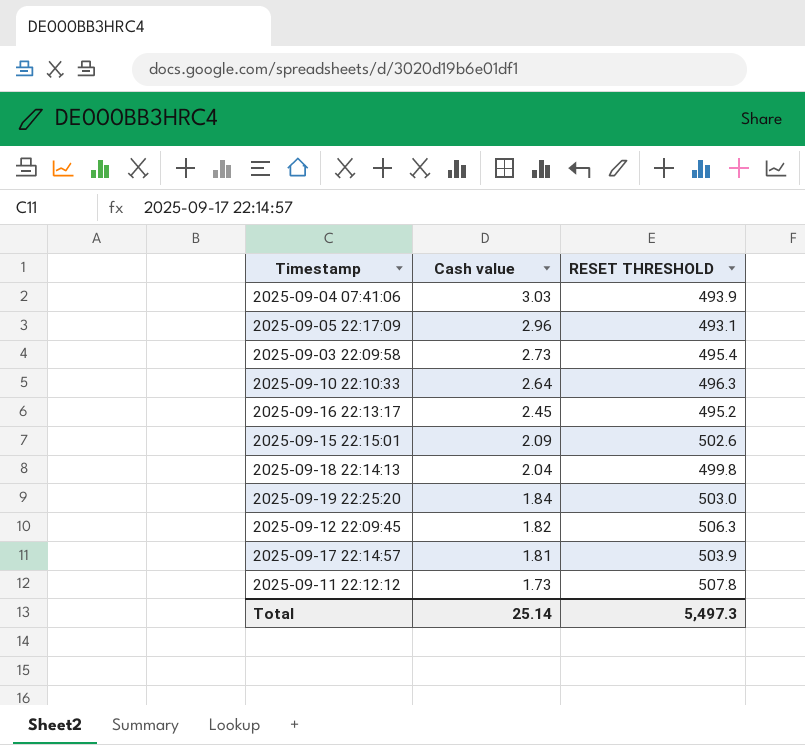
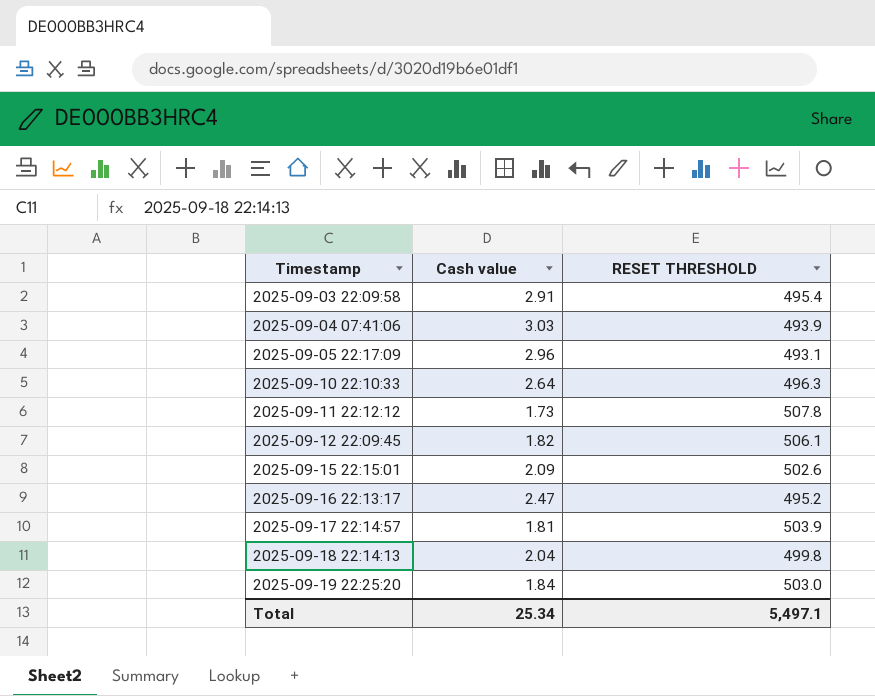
row order: Cash value descending -> Timestamp ascending
2025-09-03 22:09:58 | Cash value: 2.73 -> 2.91
2025-09-12 22:09:45 | RESET THRESHOLD: 506.3 -> 506.1
2025-09-16 22:13:17 | Cash value: 2.45 -> 2.47
Total | Cash value: 25.14 -> 25.34
Total | RESET THRESHOLD: 5,497.3 -> 5,497.1

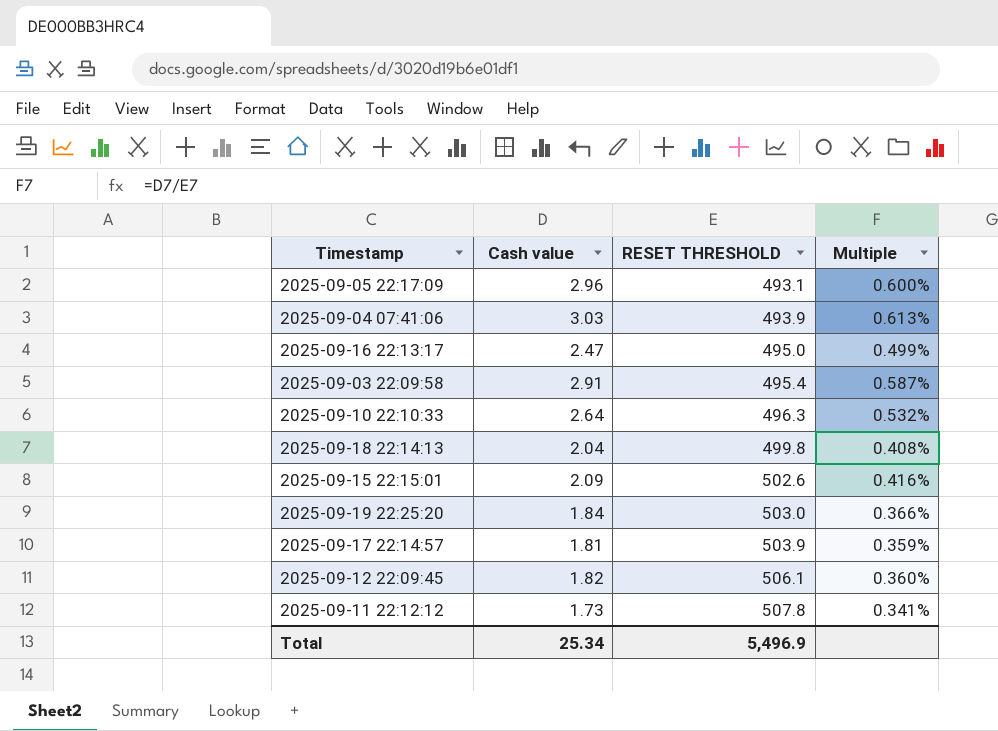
row order: Timestamp ascending -> RESET THRESHOLD ascending
column Multiple | formula: none -> [Cash value] / [RESET THRESHOLD]
2025-09-16 22:13:17 | RESET THRESHOLD: 495.2 -> 495.0
Total | RESET THRESHOLD: 5,497.1 -> 5,496.9

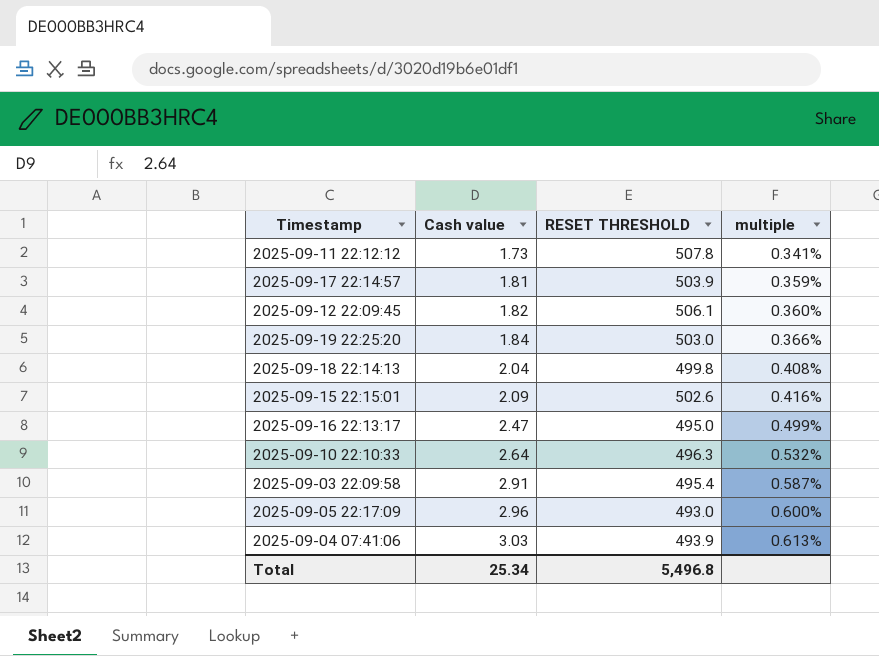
row order: RESET THRESHOLD ascending -> Cash value ascending
column name: Multiple -> multiple
2025-09-05 22:17:09 | RESET THRESHOLD: 493.1 -> 493.0
Total | RESET THRESHOLD: 5,496.9 -> 5,496.8

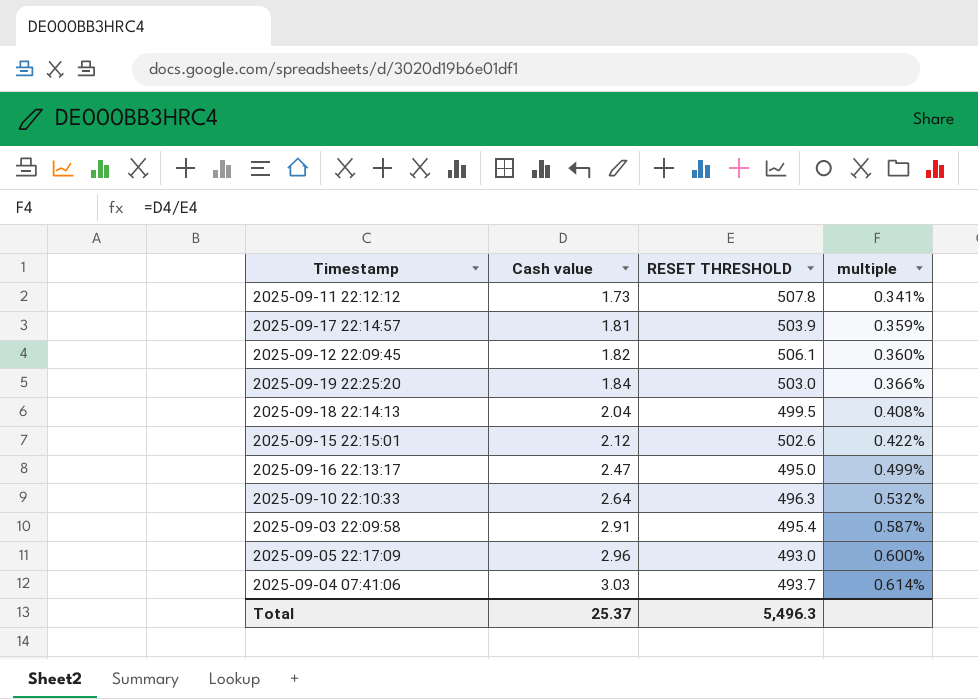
2025-09-18 22:14:13 | RESET THRESHOLD: 499.8 -> 499.5
2025-09-15 22:15:01 | Cash value: 2.09 -> 2.12
2025-09-15 22:15:01 | multiple: 0.416% -> 0.422%
2025-09-04 07:41:06 | RESET THRESHOLD: 493.9 -> 493.7
2025-09-04 07:41:06 | multiple: 0.613% -> 0.614%
Total | Cash value: 25.34 -> 25.37
Total | RESET THRESHOLD: 5,496.8 -> 5,496.3

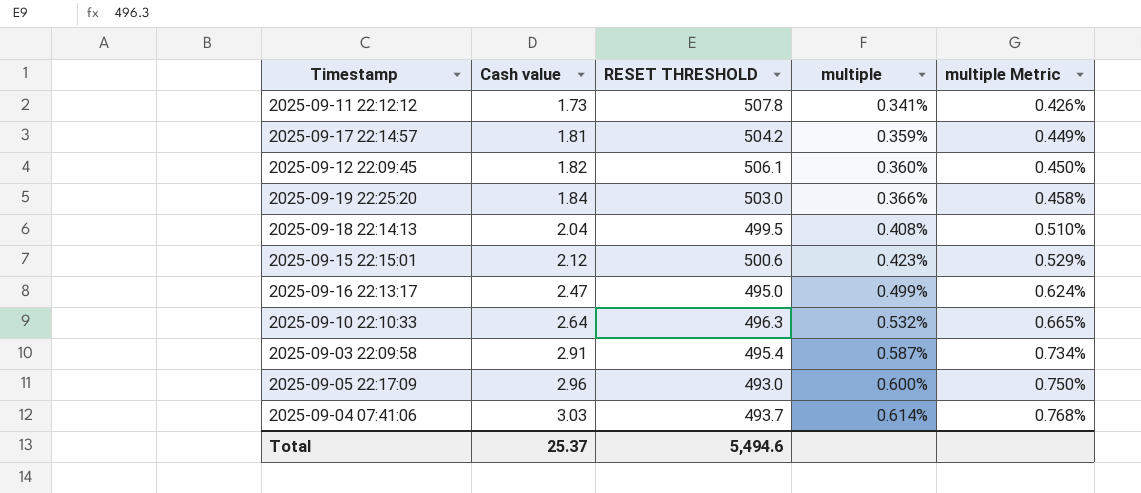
column multiple Metric | formula: none -> [multiple] * 1.25
2025-09-17 22:14:57 | RESET THRESHOLD: 503.9 -> 504.2
2025-09-15 22:15:01 | RESET THRESHOLD: 502.6 -> 500.6
2025-09-15 22:15:01 | multiple: 0.422% -> 0.423%
Total | RESET THRESHOLD: 5,496.3 -> 5,494.6

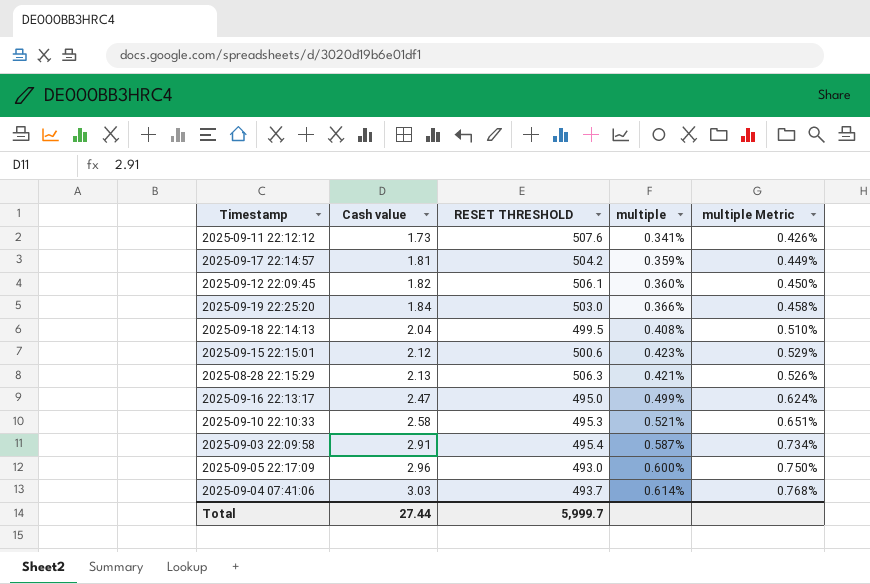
2025-09-11 22:12:12 | RESET THRESHOLD: 507.8 -> 507.6
row 2025-08-28 22:15:29: none -> 2.13 | 506.3 | 0.421% | 0.526%
2025-09-10 22:10:33 | Cash value: 2.64 -> 2.58
2025-09-10 22:10:33 | RESET THRESHOLD: 496.3 -> 495.3
2025-09-10 22:10:33 | multiple: 0.532% -> 0.521%
2025-09-10 22:10:33 | multiple Metric: 0.665% -> 0.651%
Total | Cash value: 25.37 -> 27.44
Total | RESET THRESHOLD: 5,494.6 -> 5,999.7

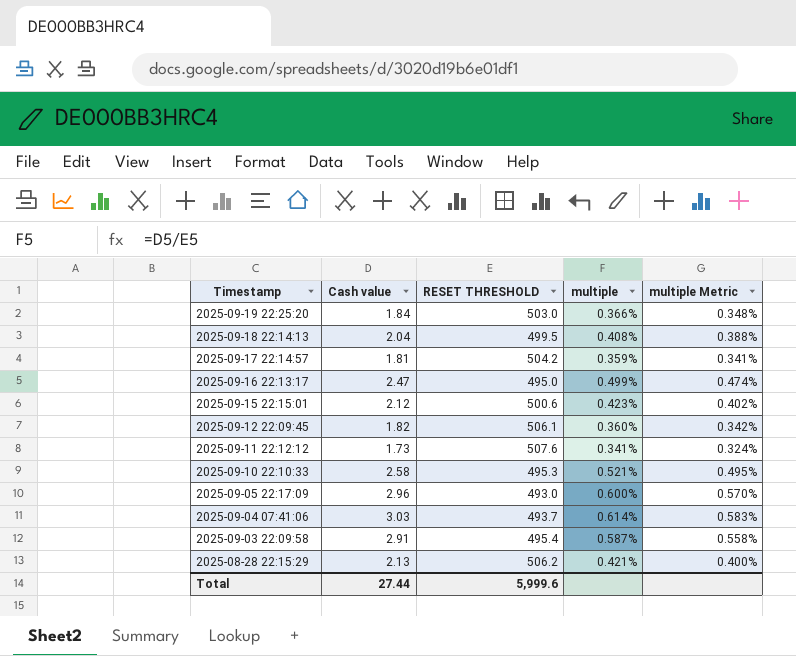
row order: Cash value ascending -> Timestamp descending
column multiple Metric | formula: [multiple] * 1.25 -> [multiple] * 0.95
2025-08-28 22:15:29 | RESET THRESHOLD: 506.3 -> 506.2
Total | RESET THRESHOLD: 5,999.7 -> 5,999.6

